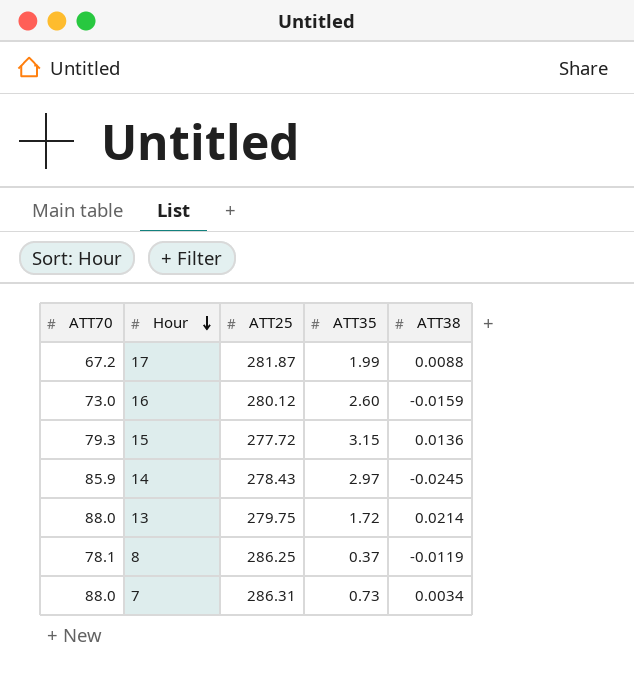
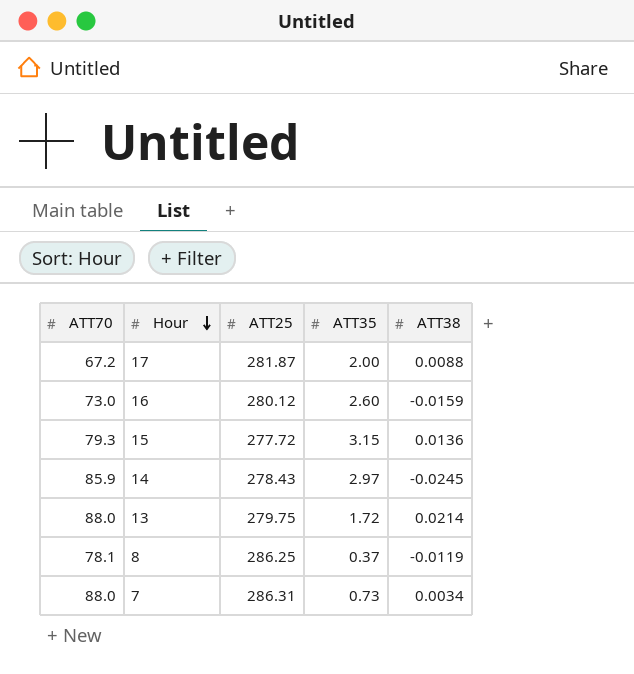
17 | ATT35: 1.99 -> 2.00

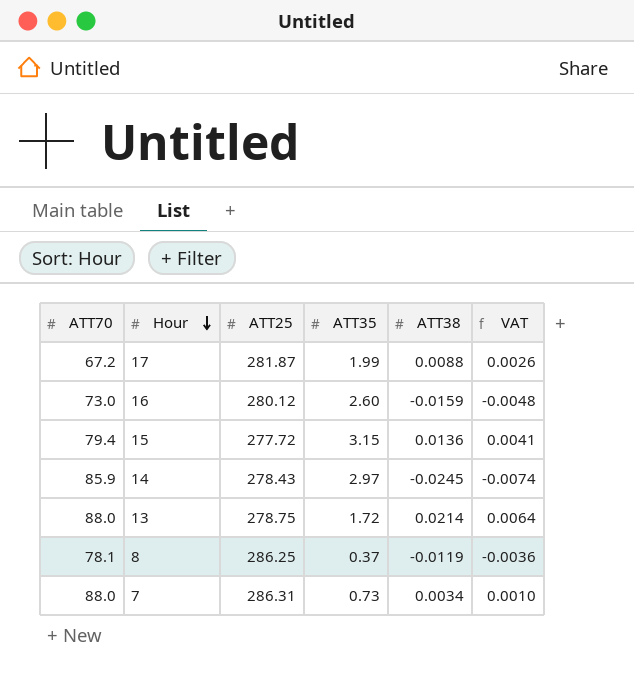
column VAT | formula: none -> [ATT38] * 0.3
17 | ATT35: 2.00 -> 1.99
15 | ATT70: 79.3 -> 79.4
13 | ATT25: 279.75 -> 278.75

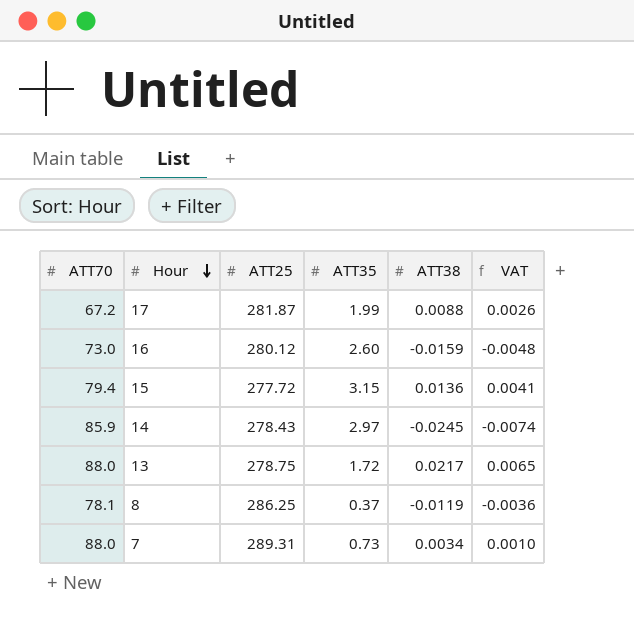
13 | ATT38: 0.0214 -> 0.0217
13 | VAT: 0.0064 -> 0.0065
7 | ATT25: 286.31 -> 289.31

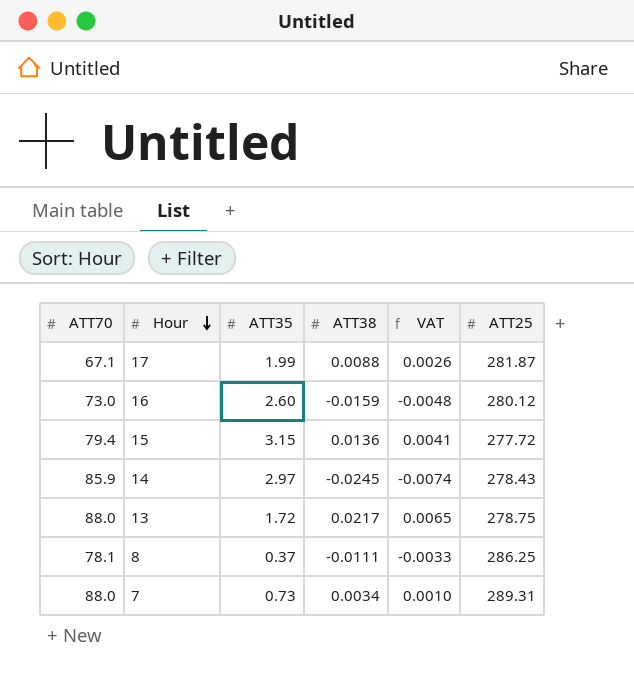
column ATT25 | position: 3 -> 6
17 | ATT70: 67.2 -> 67.1
8 | ATT38: -0.0119 -> -0.0111
8 | VAT: -0.0036 -> -0.0033

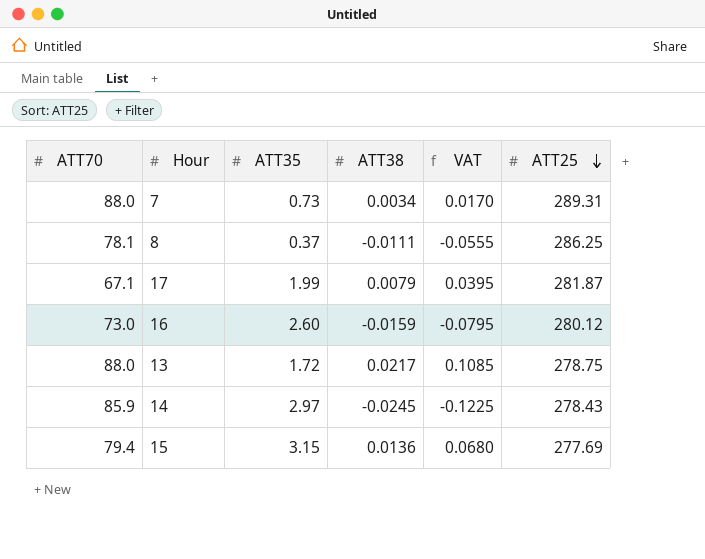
row order: Hour descending -> ATT25 descending
column VAT | formula: [ATT38] * 0.3 -> [ATT38] * 5
17 | ATT38: 0.0088 -> 0.0079
15 | ATT25: 277.72 -> 277.69

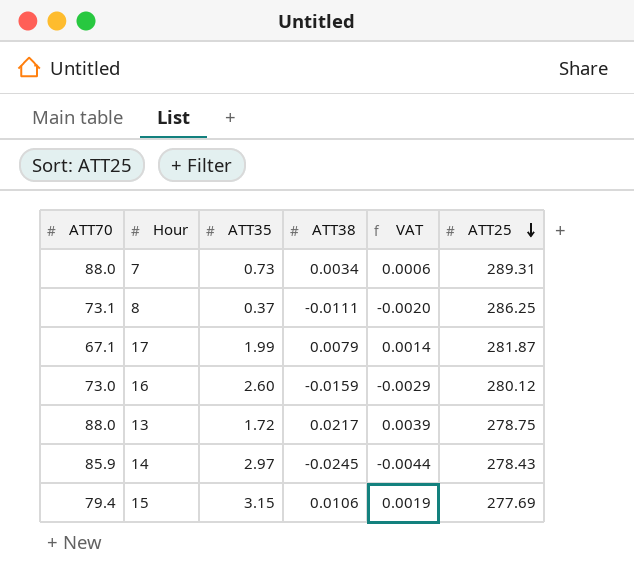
column VAT | formula: [ATT38] * 5 -> [ATT38] * 0.18
8 | ATT70: 78.1 -> 73.1
15 | ATT38: 0.0136 -> 0.0106

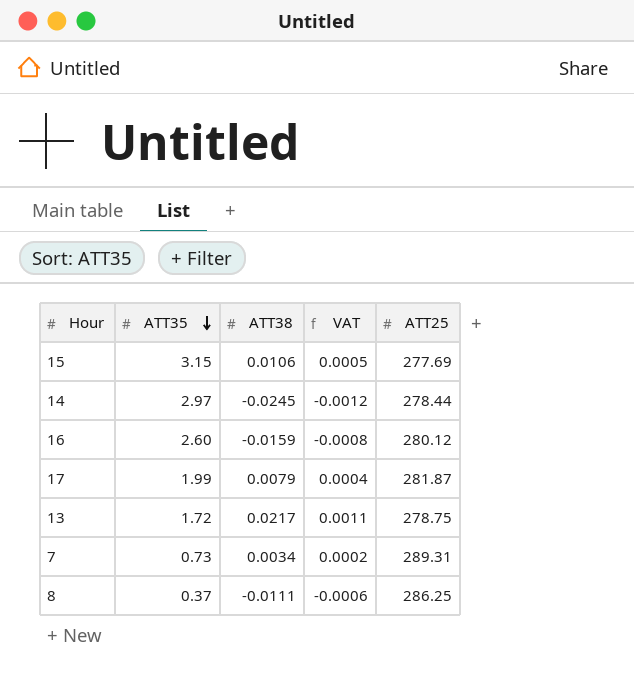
row order: ATT25 descending -> ATT35 descending
column ATT70 | position: 1 -> none
column VAT | formula: [ATT38] * 0.18 -> [ATT38] * 0.05
14 | ATT25: 278.43 -> 278.44

